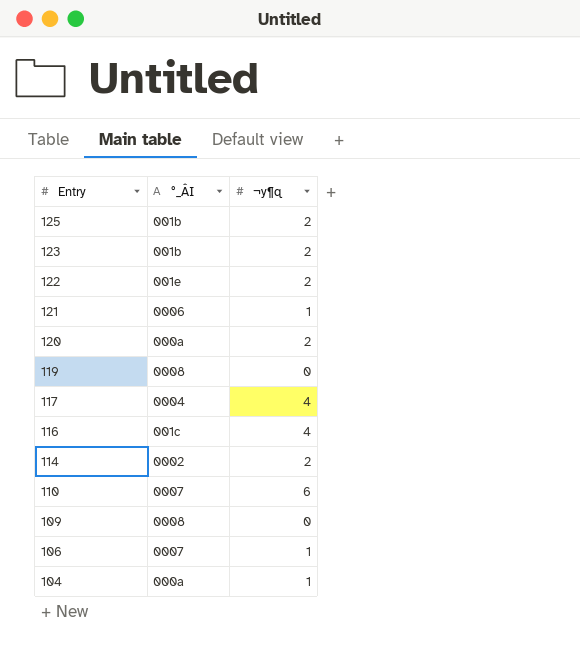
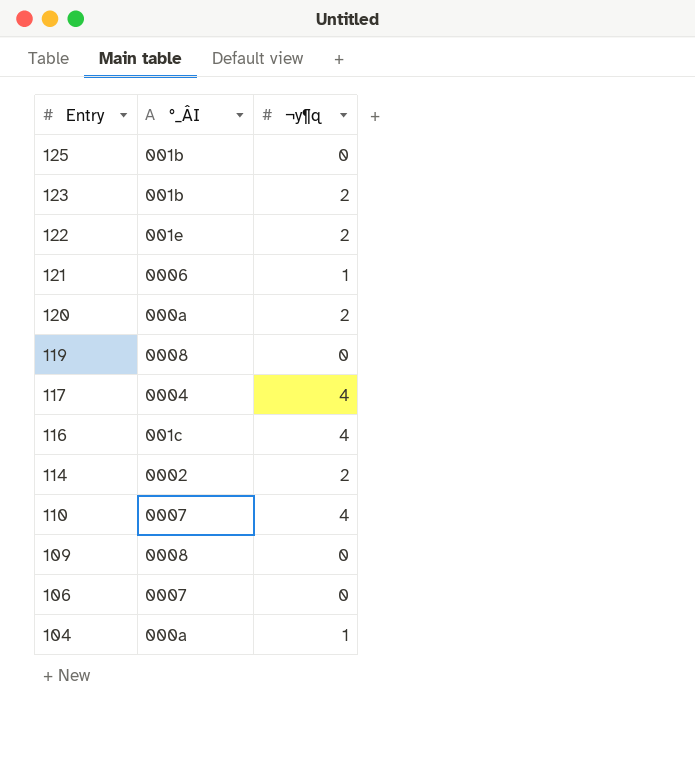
125 | ¬y¶q: 2 -> 0
110 | ¬y¶q: 6 -> 4
106 | ¬y¶q: 1 -> 0

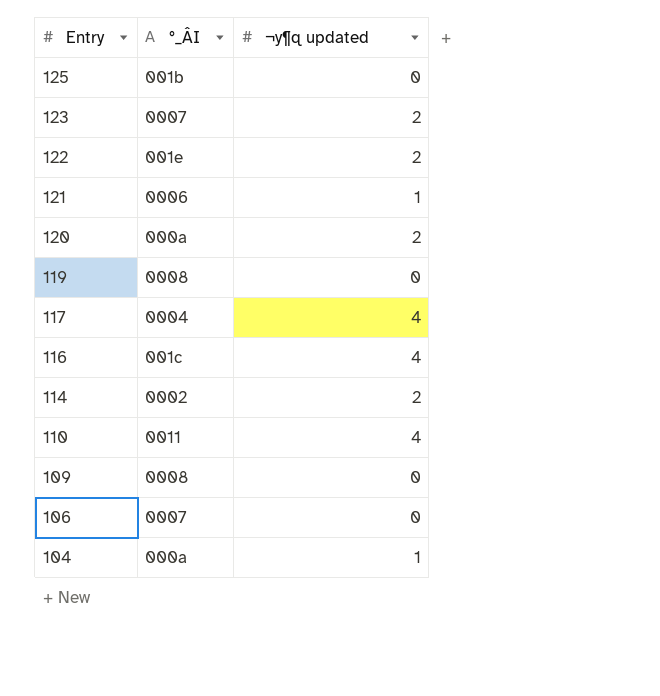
column name: ¬y¶q -> ¬y¶q updated
123 | °_ÂI: 001b -> 0007
110 | °_ÂI: 0007 -> 0011

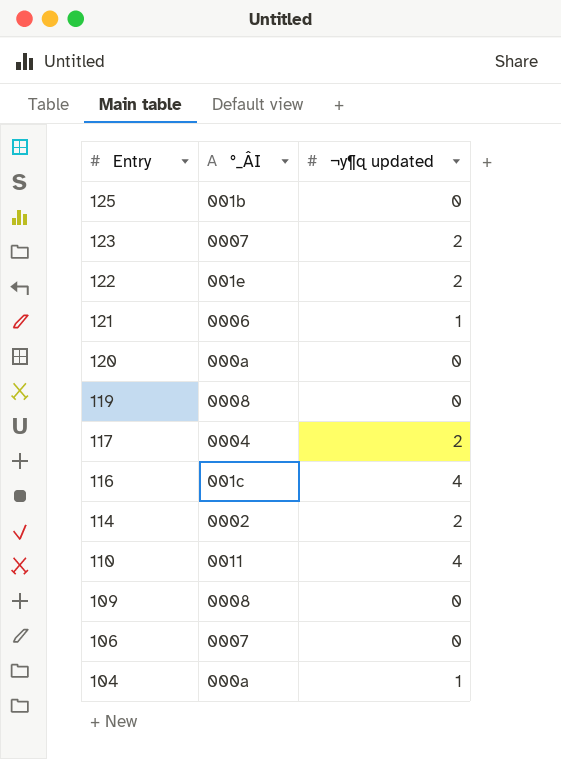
120 | ¬y¶q updated: 2 -> 0
117 | ¬y¶q updated: 4 -> 2

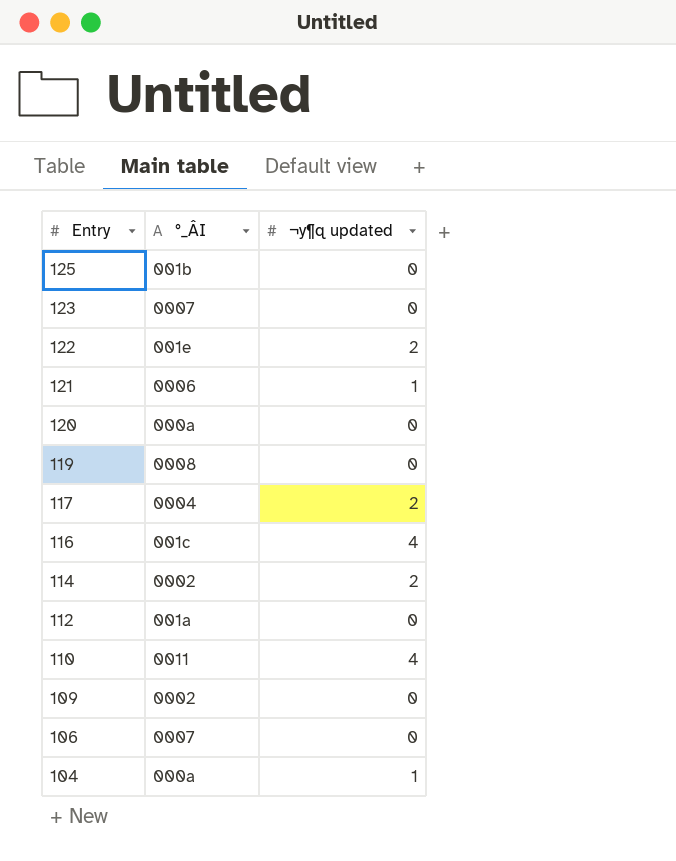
123 | ¬y¶q updated: 2 -> 0
row 112: none -> 001a | 0
109 | °_ÂI: 0008 -> 0002

